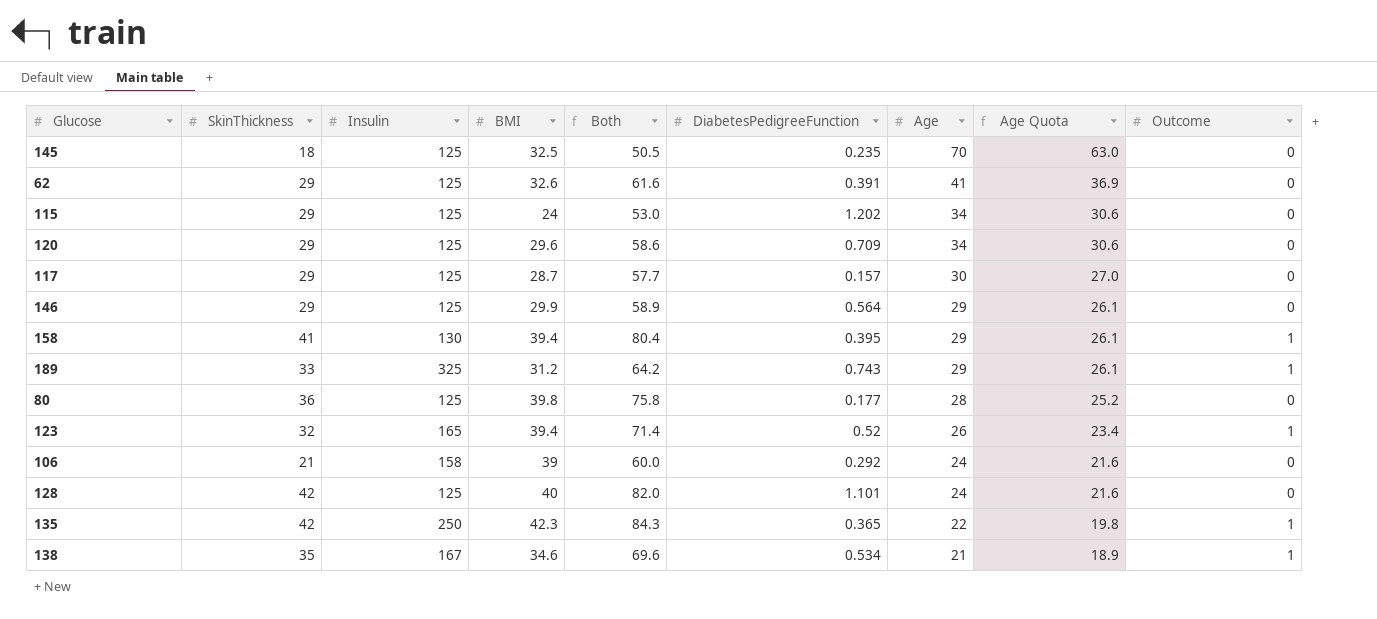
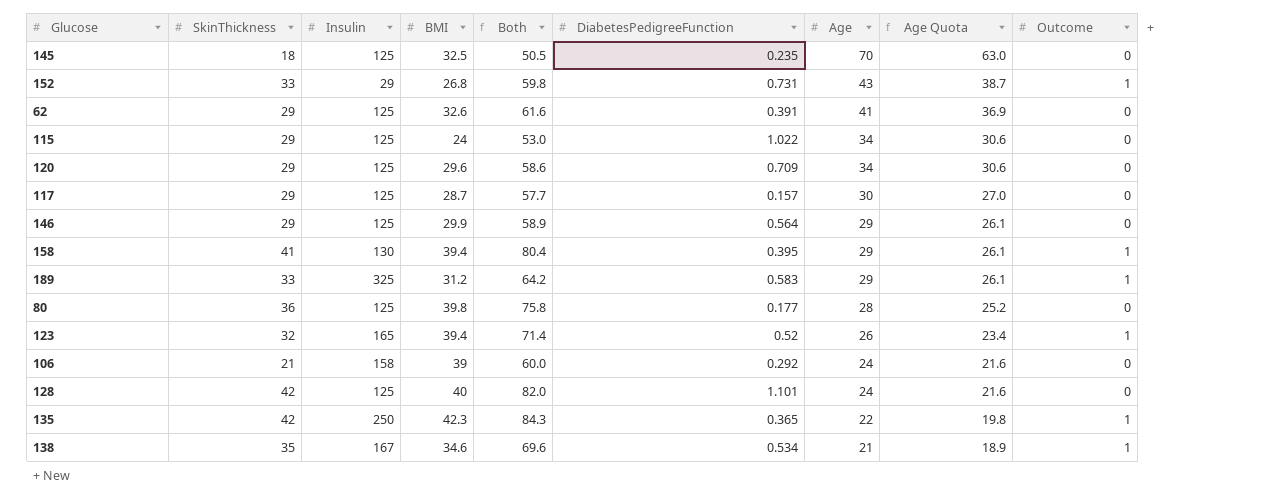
row 152: none -> 33 | 29 | 26.8 | 59.8 | 0.731 | 43 | 38.7 | 1
115 | DiabetesPedigreeFunction: 1.202 -> 1.022
189 | DiabetesPedigreeFunction: 0.743 -> 0.583

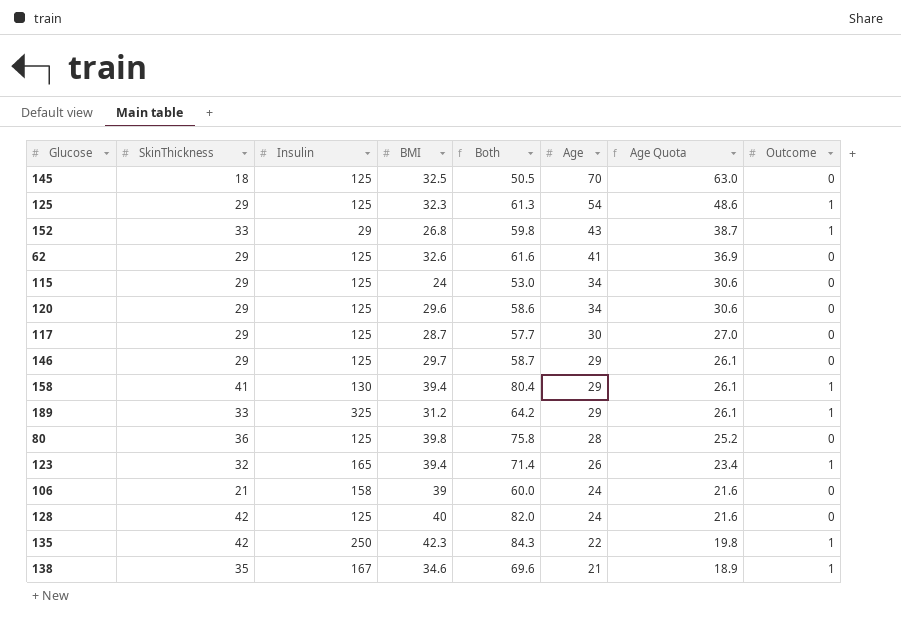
column DiabetesPedigreeFunction | position: 6 -> none
row 125: none -> 29 | 125 | 32.3 | 61.3 | 54 | 48.6 | 1
146 | BMI: 29.9 -> 29.7
146 | Both: 58.9 -> 58.7

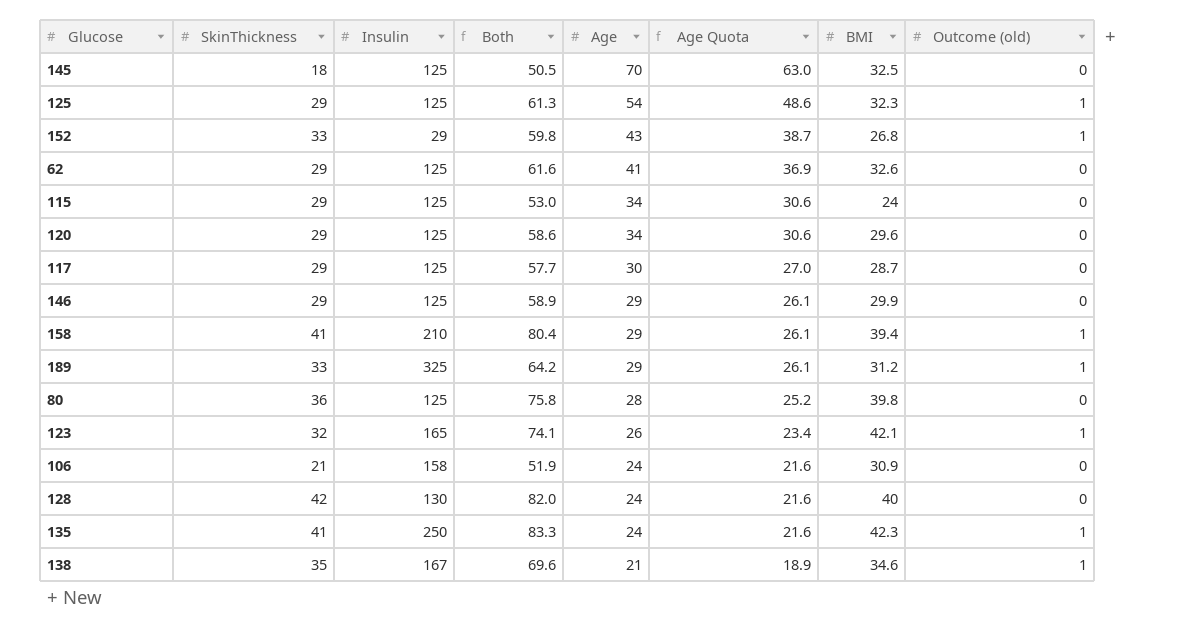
column BMI | position: 4 -> 7
column name: Outcome -> Outcome (old)
146 | Both: 58.7 -> 58.9
146 | BMI: 29.7 -> 29.9
158 | Insulin: 130 -> 210
123 | Both: 71.4 -> 74.1
123 | BMI: 39.4 -> 42.1
106 | Both: 60.0 -> 51.9
106 | BMI: 39 -> 30.9
128 | Insulin: 125 -> 130
135 | SkinThickness: 42 -> 41
135 | Both: 84.3 -> 83.3
135 | Age: 22 -> 24
135 | Age Quota: 19.8 -> 21.6

